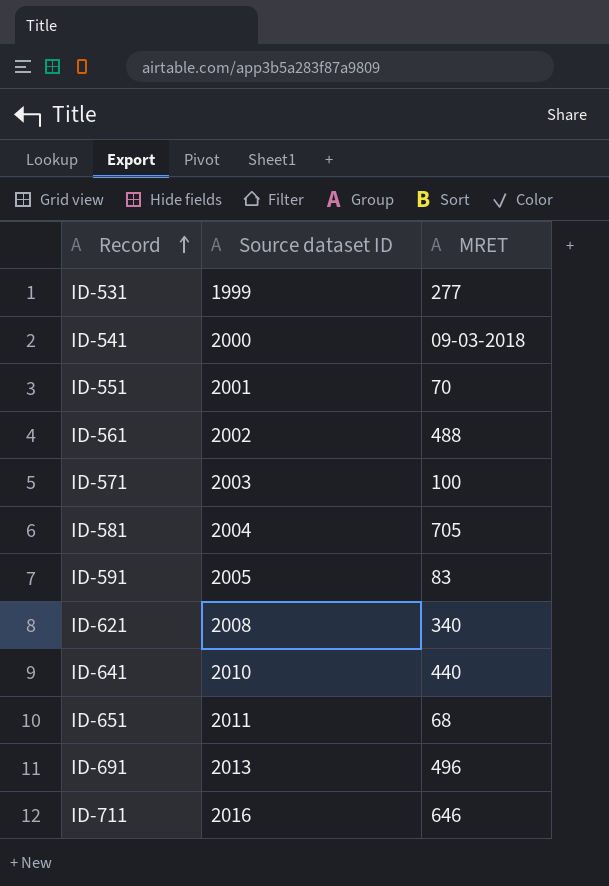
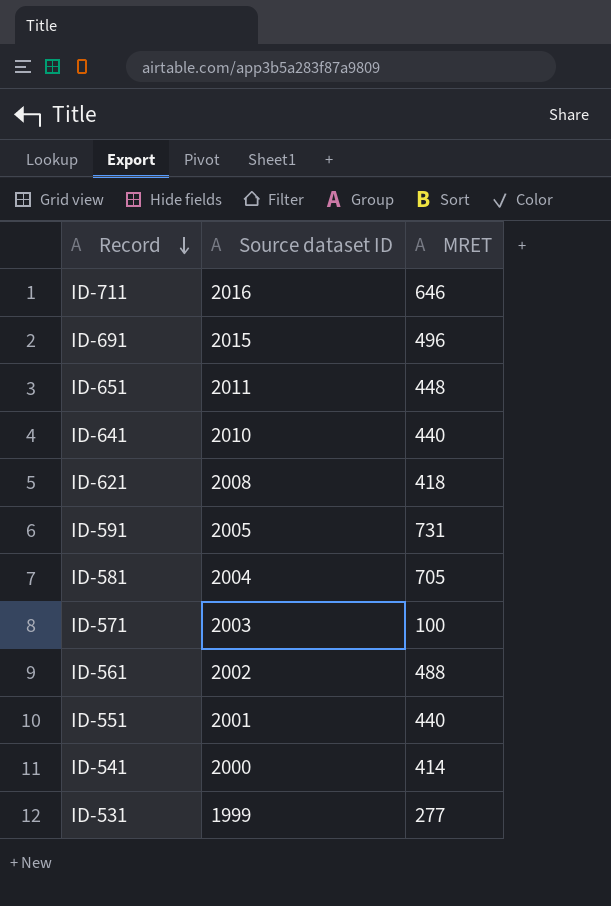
row order: Record ascending -> Record descending
ID-691 | Source dataset ID: 2013 -> 2015
ID-651 | MRET: 68 -> 448
ID-621 | MRET: 340 -> 418
ID-591 | MRET: 83 -> 731
ID-551 | MRET: 70 -> 440
ID-541 | MRET: 09-03-2018 -> 414

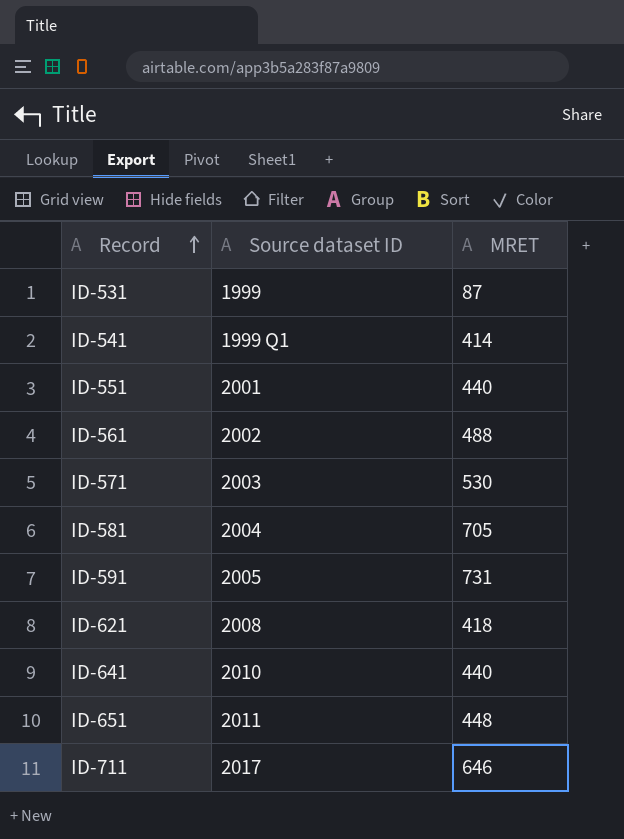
row order: Record descending -> Record ascending
row ID-691: 2015 | 496 -> none
ID-531 | MRET: 277 -> 87
ID-541 | Source dataset ID: 2000 -> 1999 Q1
ID-571 | MRET: 100 -> 530
ID-711 | Source dataset ID: 2016 -> 2017

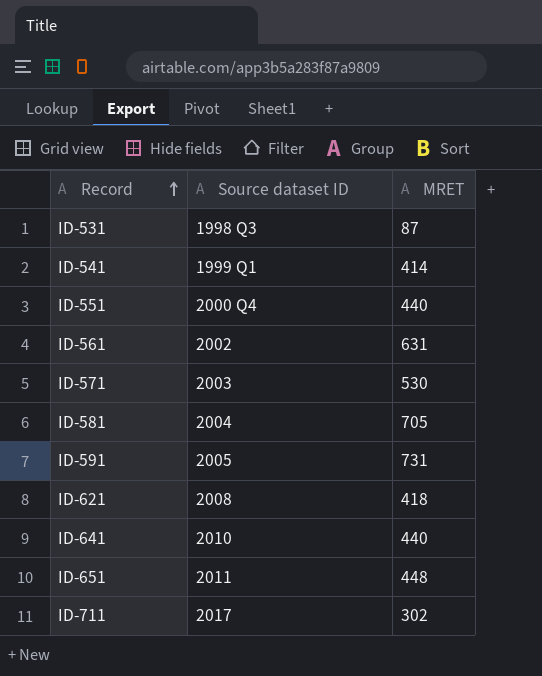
ID-531 | Source dataset ID: 1999 -> 1998 Q3
ID-551 | Source dataset ID: 2001 -> 2000 Q4
ID-561 | MRET: 488 -> 631
ID-711 | MRET: 646 -> 302

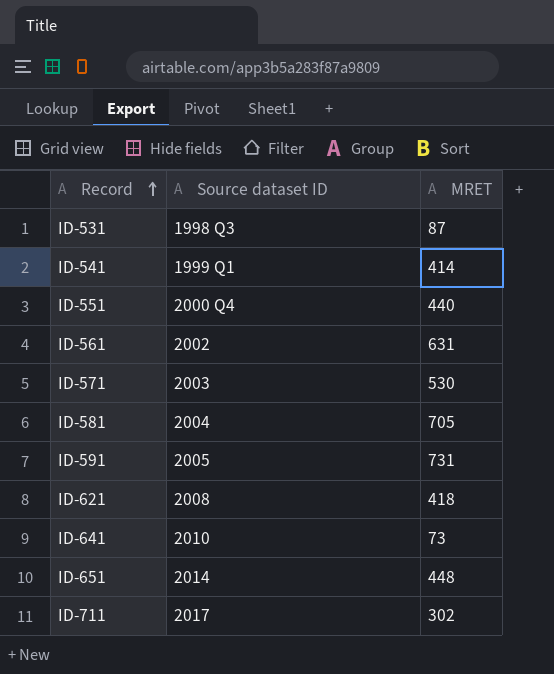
ID-641 | MRET: 440 -> 73
ID-651 | Source dataset ID: 2011 -> 2014

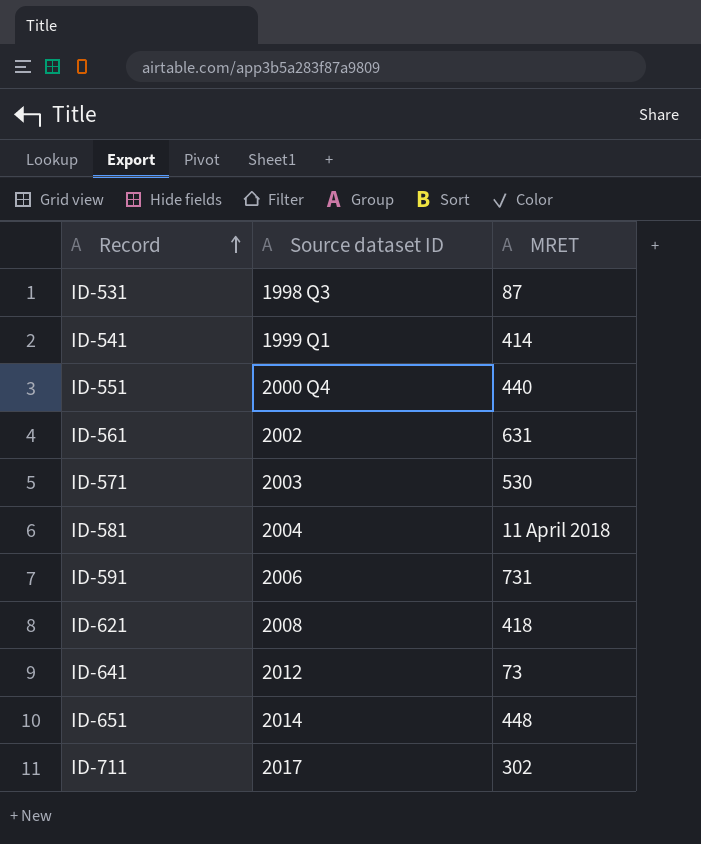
ID-581 | MRET: 705 -> 11 April 2018
ID-591 | Source dataset ID: 2005 -> 2006
ID-641 | Source dataset ID: 2010 -> 2012

